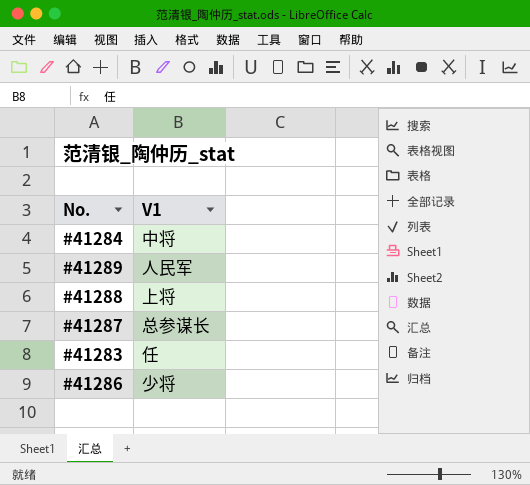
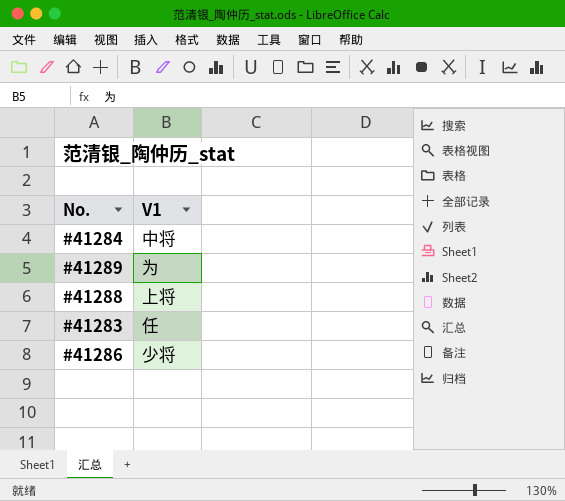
row #41287: 总参谋长 -> none
#41289 | V1: 人民军 -> 为

